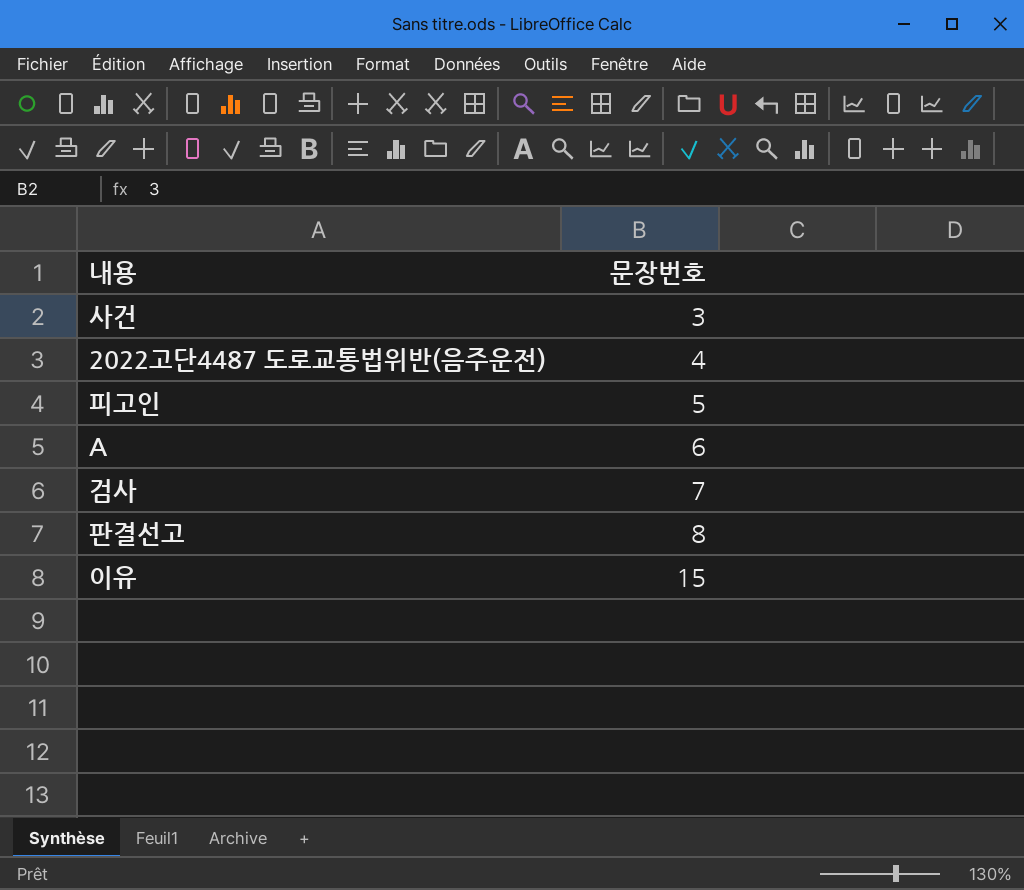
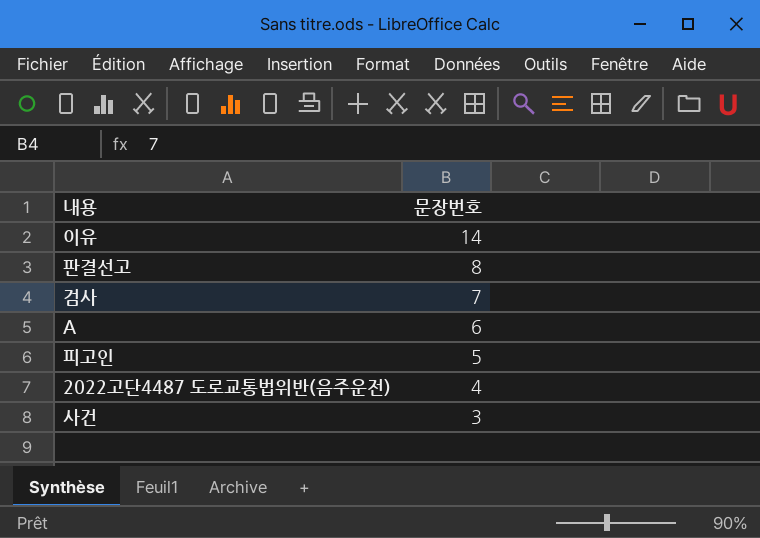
row order: 문장번호 ascending -> 문장번호 descending
이유 | 문장번호: 15 -> 14

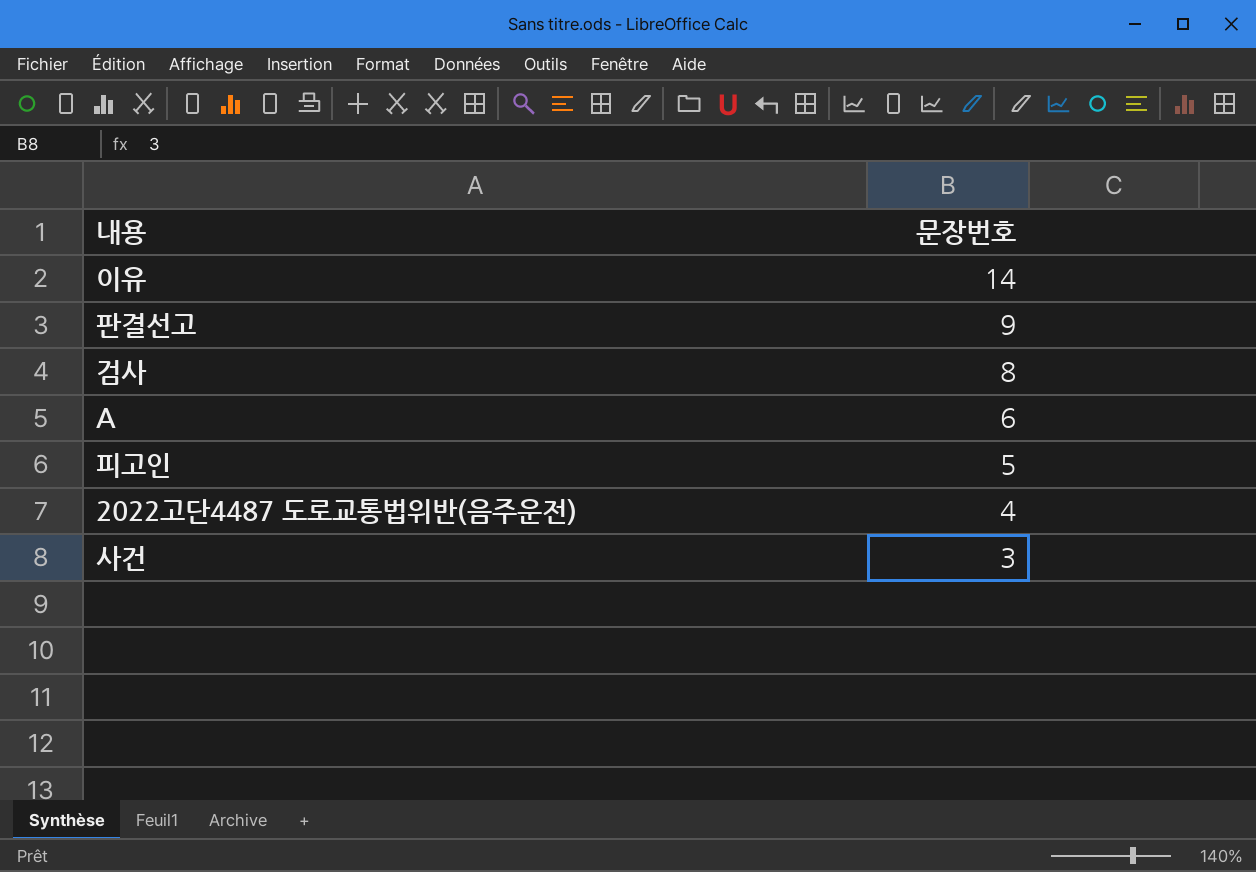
판결선고 | 문장번호: 8 -> 9
검사 | 문장번호: 7 -> 8

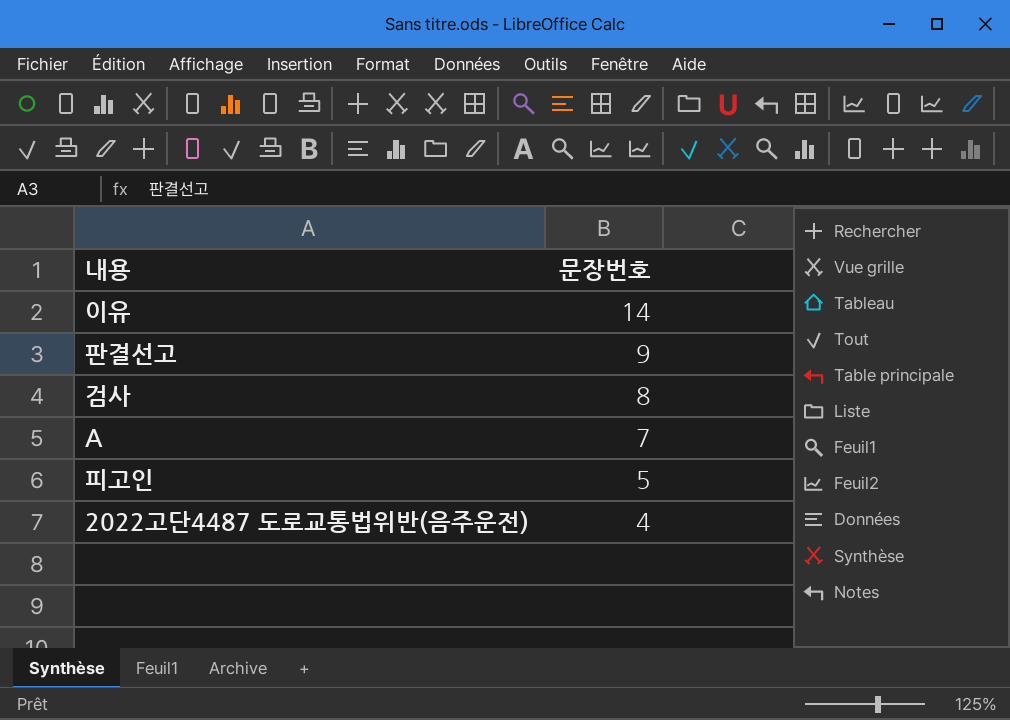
row 사건: 3 -> none
A | 문장번호: 6 -> 7

